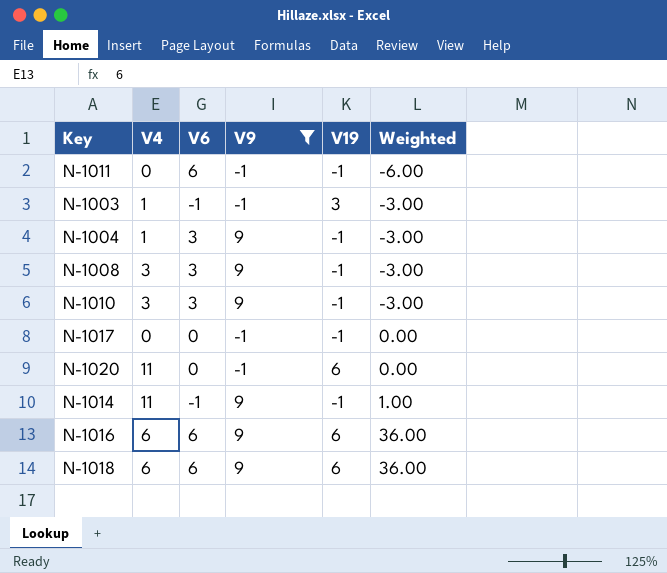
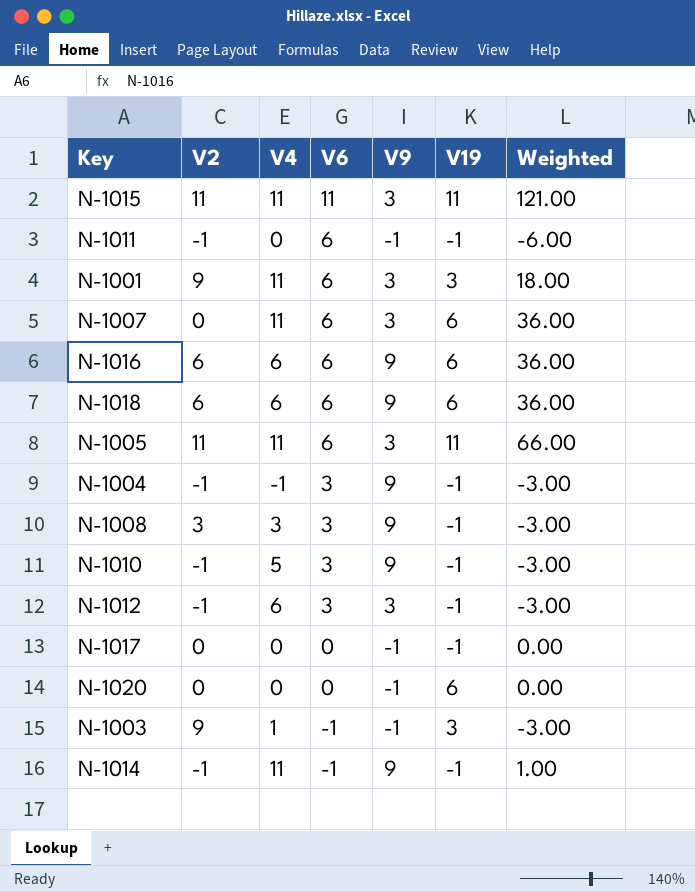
filter: V9 != 3 -> none
row order: Weighted ascending -> V6 descending
column V2 | position: none -> 2
N-1004 | V4: 1 -> -1
N-1010 | V4: 3 -> 5
N-1020 | V4: 11 -> 0

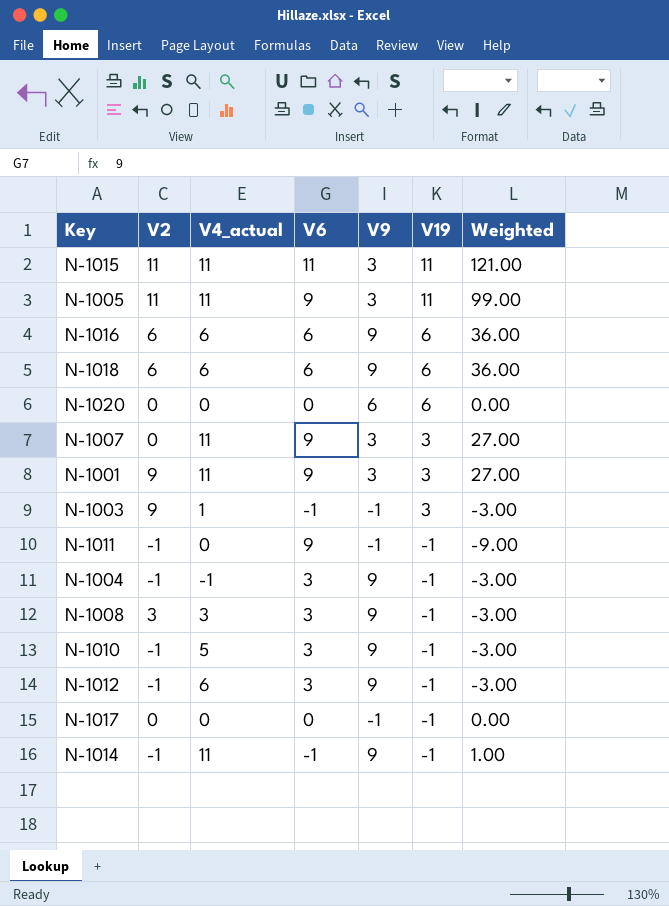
row order: V6 descending -> V19 descending
column name: V4 -> V4_actual
N-1005 | V6: 6 -> 9
N-1005 | Weighted: 66.00 -> 99.00
N-1020 | V9: -1 -> 6
N-1007 | V6: 6 -> 9
N-1007 | V19: 6 -> 3
N-1007 | Weighted: 36.00 -> 27.00
N-1001 | V6: 6 -> 9
N-1001 | Weighted: 18.00 -> 27.00
N-1011 | V6: 6 -> 9
N-1011 | Weighted: -6.00 -> -9.00
N-1012 | V9: 3 -> 9

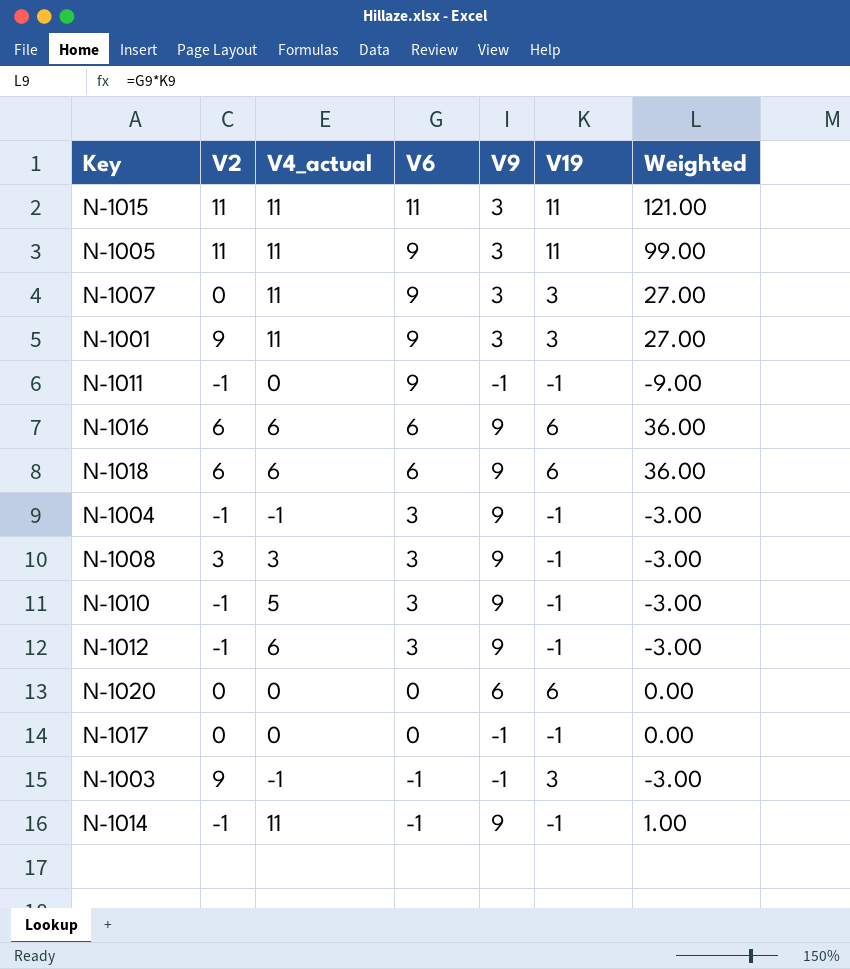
row order: V19 descending -> V6 descending
N-1003 | V4_actual: 1 -> -1

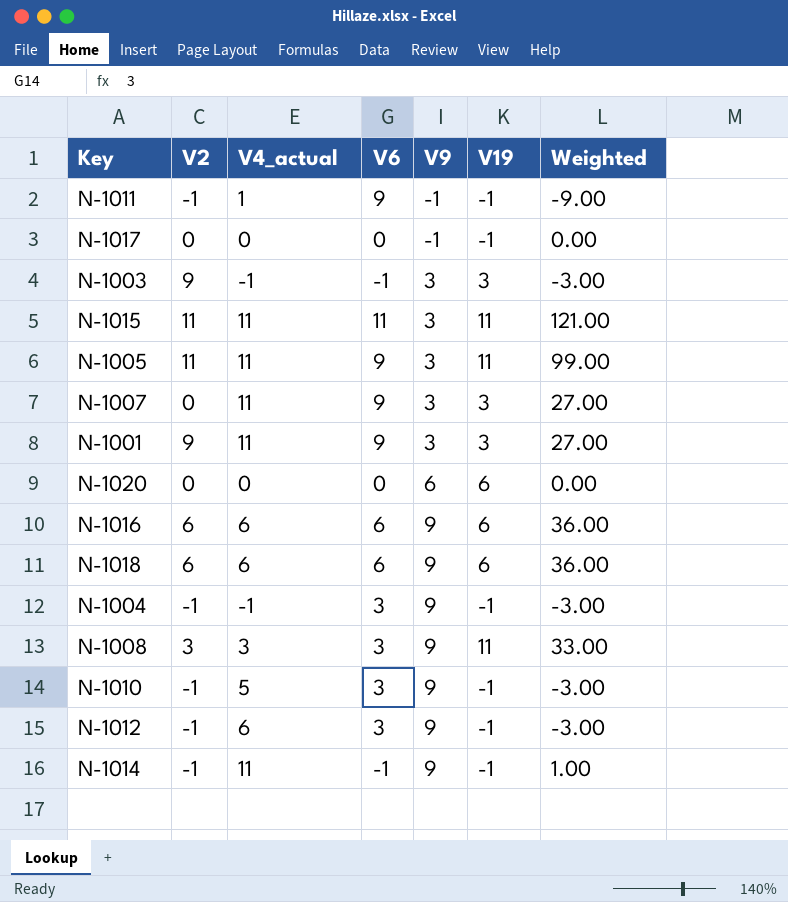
row order: V6 descending -> V9 ascending
N-1011 | V4_actual: 0 -> 1
N-1003 | V9: -1 -> 3
N-1008 | V19: -1 -> 11
N-1008 | Weighted: -3.00 -> 33.00

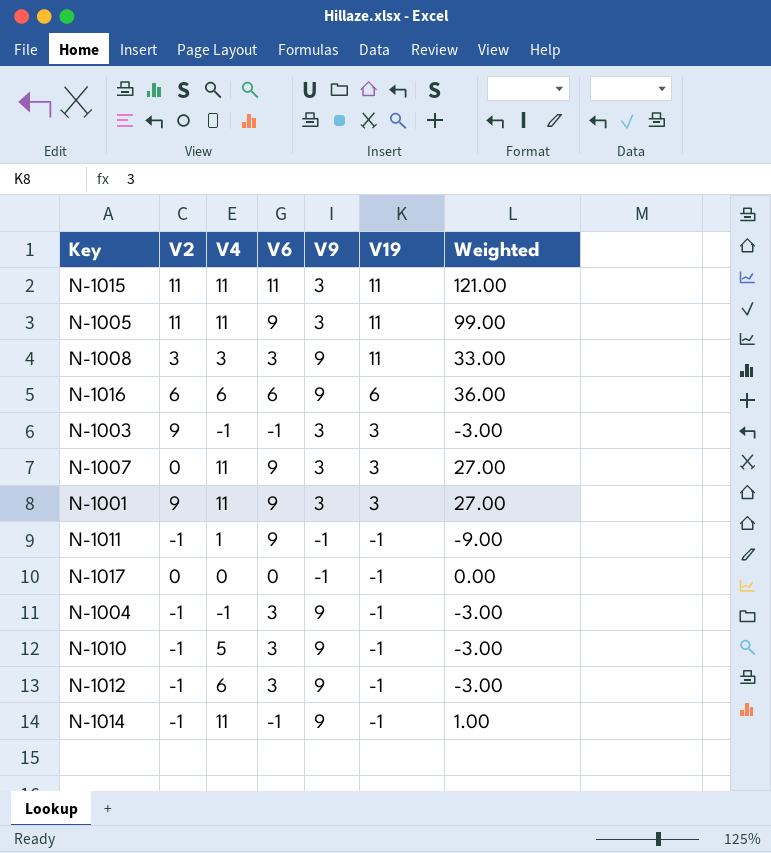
row order: V9 ascending -> V19 descending
column name: V4_actual -> V4
row N-1020: 0 | 0 | 0 | 6 | 6 | 0.00 -> none
row N-1018: 6 | 6 | 6 | 9 | 6 | 36.00 -> none

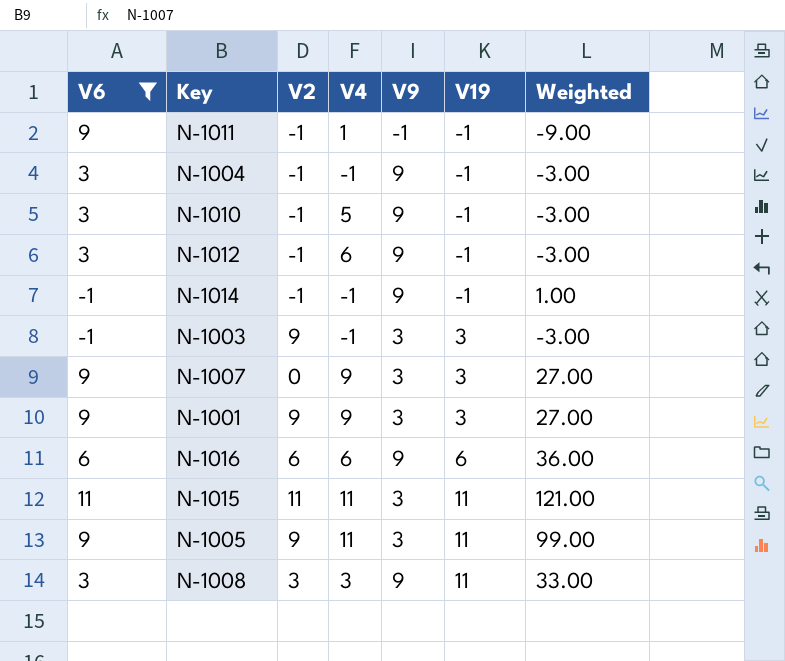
filter: none -> V6 != 0
row order: V19 descending -> V19 ascending
column V6 | position: 4 -> 1
N-1014 | V4: 11 -> -1
N-1007 | V4: 11 -> 9
N-1001 | V4: 11 -> 9
N-1005 | V2: 11 -> 9

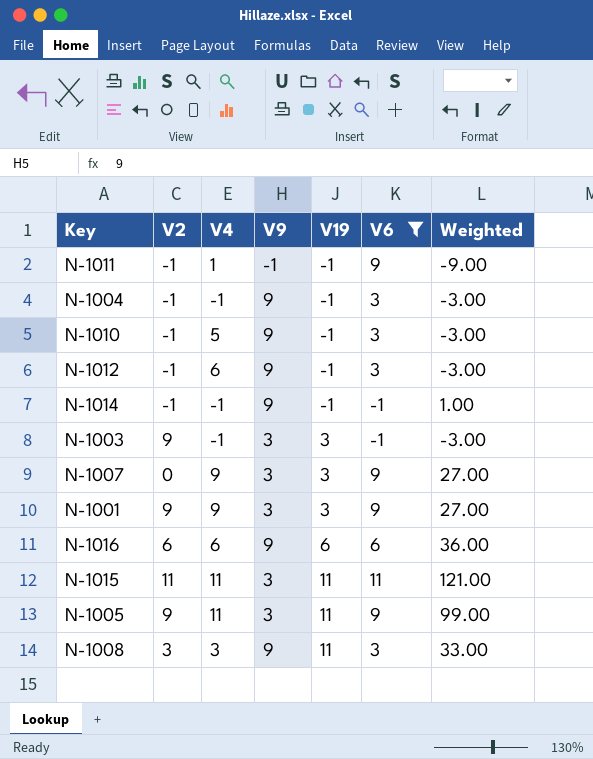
column V6 | position: 1 -> 6

